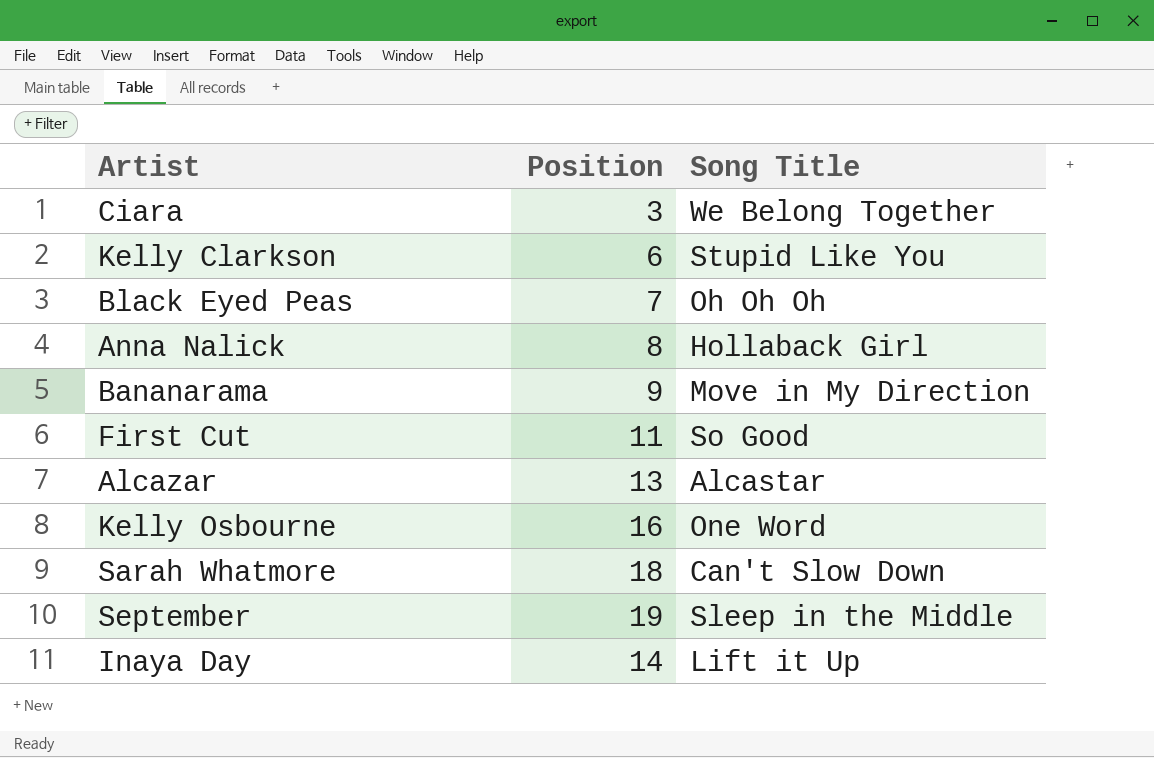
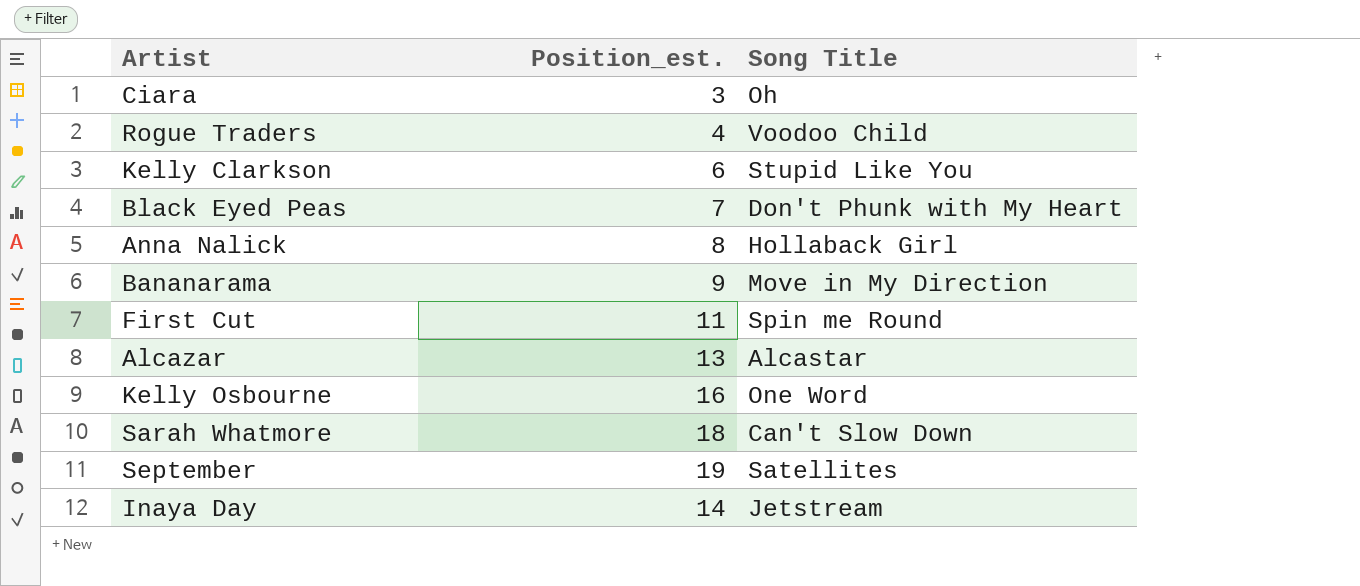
column name: Position -> Position_est.
Ciara | Song Title: We Belong Together -> Oh
row Rogue Traders: none -> 4 | Voodoo Child
Black Eyed Peas | Song Title: Oh Oh Oh -> Don't Phunk with My Heart
First Cut | Song Title: So Good -> Spin me Round
September | Song Title: Sleep in the Middle -> Satellites
Inaya Day | Song Title: Lift it Up -> Jetstream

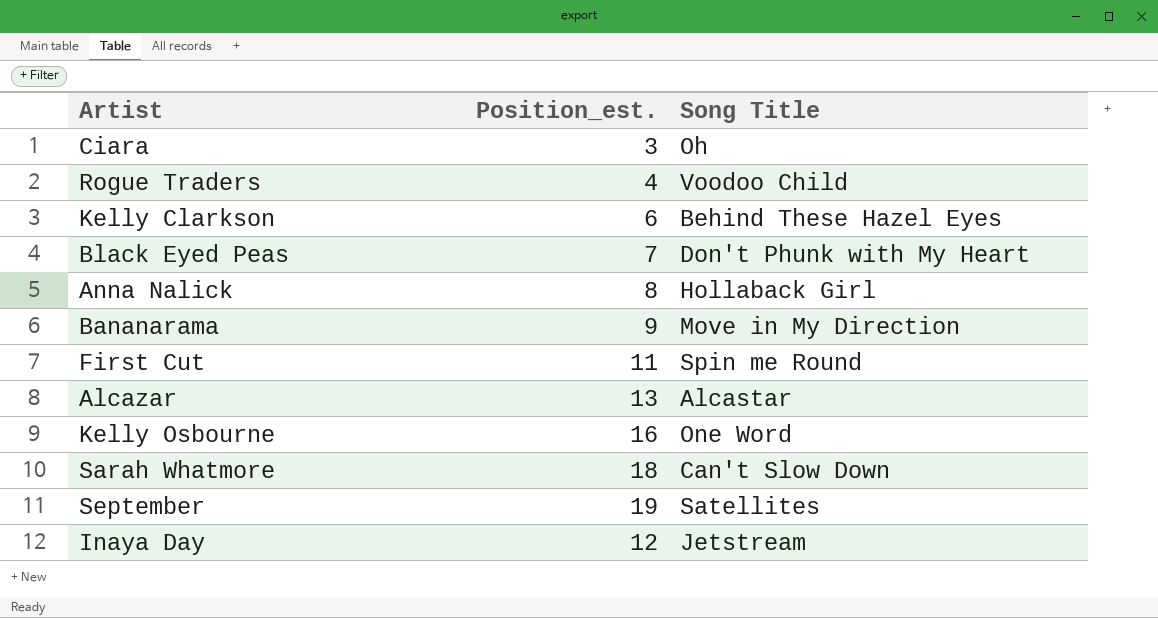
Kelly Clarkson | Song Title: Stupid Like You -> Behind These Hazel Eyes
Inaya Day | Position_est.: 14 -> 12

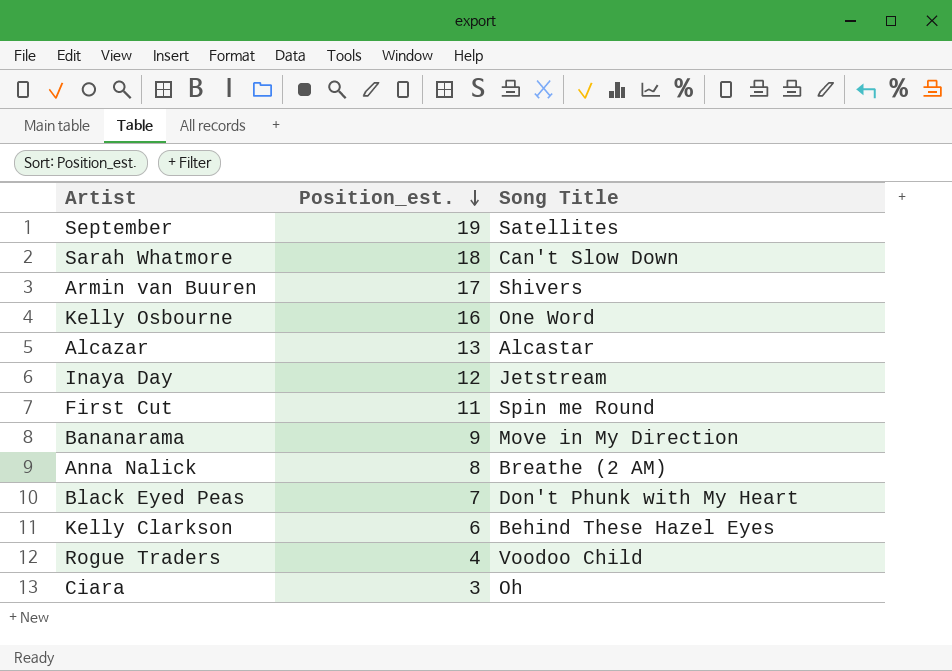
row order: none -> Position_est. descending
row Armin van Buuren: none -> 17 | Shivers
Anna Nalick | Song Title: Hollaback Girl -> Breathe (2 AM)

